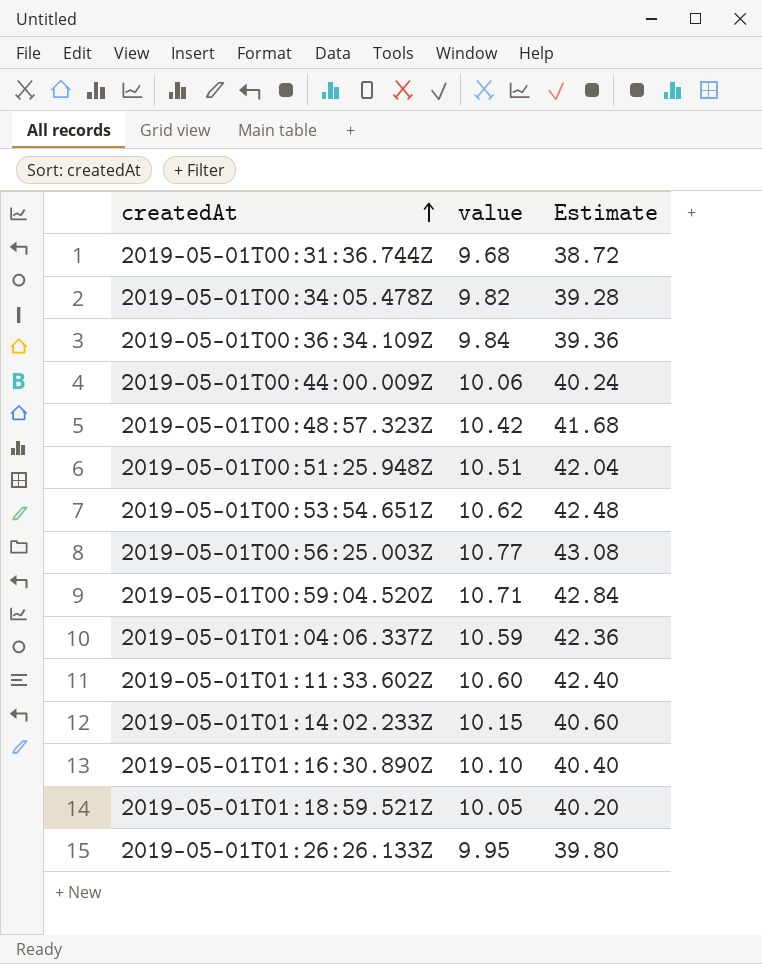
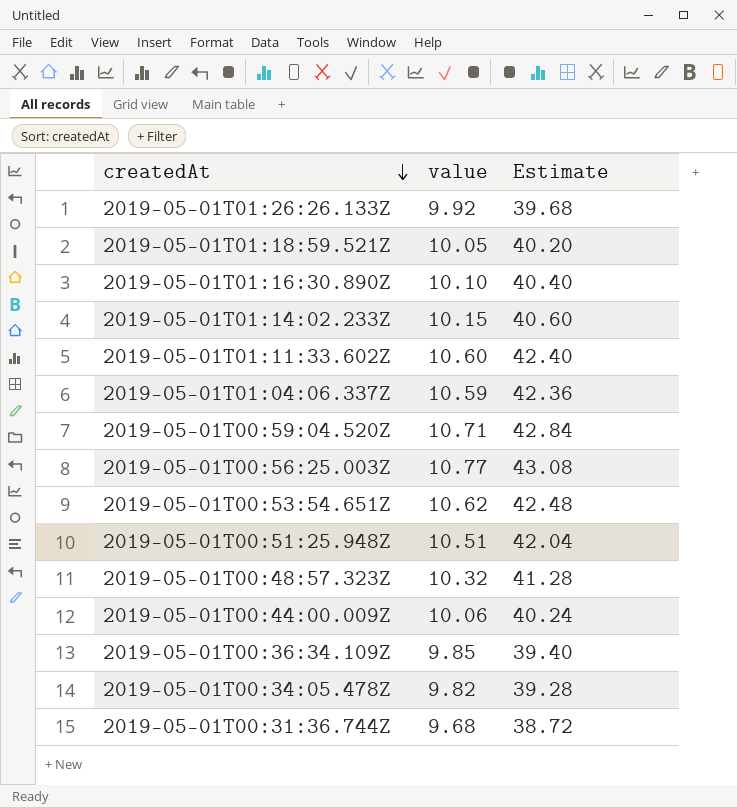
row order: createdAt ascending -> createdAt descending
2019-05-01T01:26:26.133Z | value: 9.95 -> 9.92
2019-05-01T01:26:26.133Z | Estimate: 39.80 -> 39.68
2019-05-01T00:48:57.323Z | value: 10.42 -> 10.32
2019-05-01T00:48:57.323Z | Estimate: 41.68 -> 41.28
2019-05-01T00:36:34.109Z | value: 9.84 -> 9.85
2019-05-01T00:36:34.109Z | Estimate: 39.36 -> 39.40

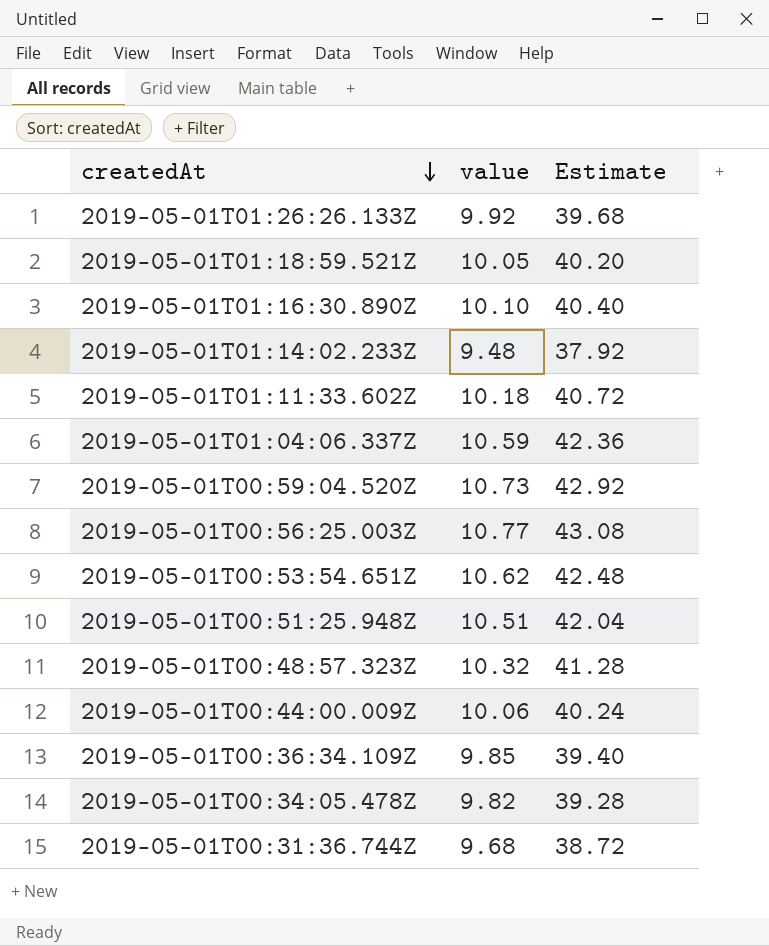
2019-05-01T01:14:02.233Z | value: 10.15 -> 9.48
2019-05-01T01:14:02.233Z | Estimate: 40.60 -> 37.92
2019-05-01T01:11:33.602Z | value: 10.60 -> 10.18
2019-05-01T01:11:33.602Z | Estimate: 42.40 -> 40.72
2019-05-01T00:59:04.520Z | value: 10.71 -> 10.73
2019-05-01T00:59:04.520Z | Estimate: 42.84 -> 42.92

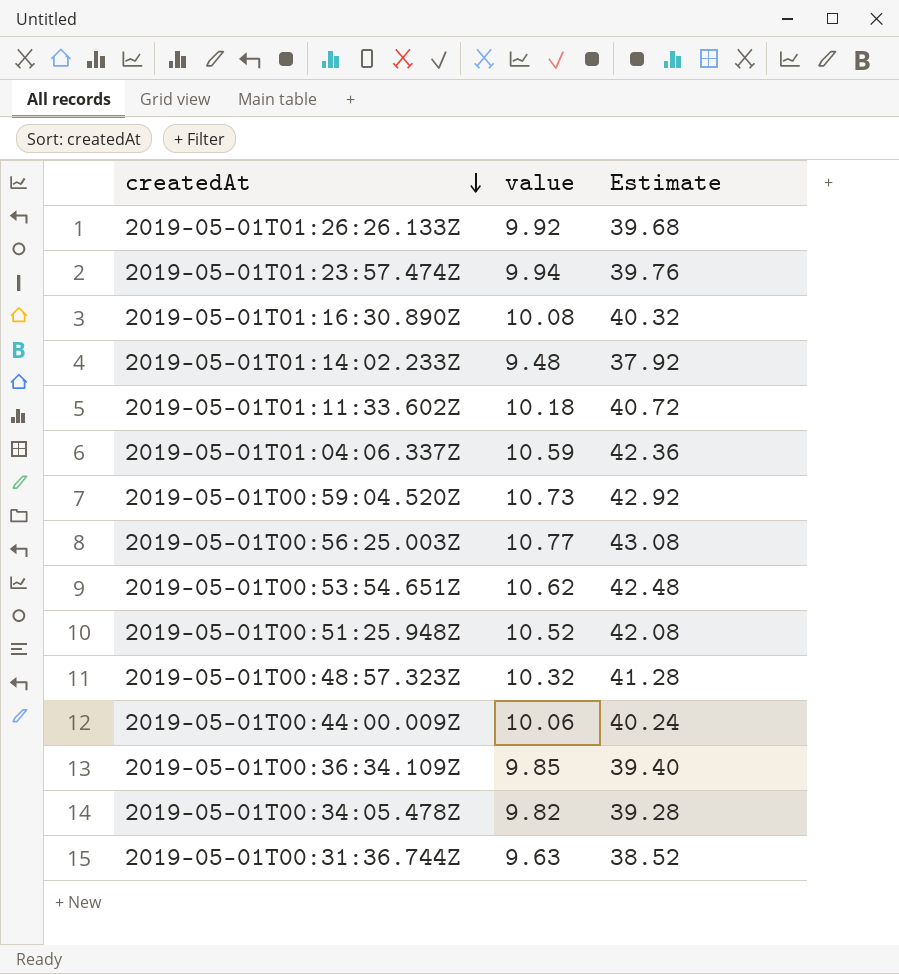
row 2019-05-01T01:18:59.521Z: 10.05 | 40.20 -> none
row 2019-05-01T01:23:57.474Z: none -> 9.94 | 39.76
2019-05-01T01:16:30.890Z | value: 10.10 -> 10.08
2019-05-01T01:16:30.890Z | Estimate: 40.40 -> 40.32
2019-05-01T00:51:25.948Z | value: 10.51 -> 10.52
2019-05-01T00:51:25.948Z | Estimate: 42.04 -> 42.08
2019-05-01T00:31:36.744Z | value: 9.68 -> 9.63
2019-05-01T00:31:36.744Z | Estimate: 38.72 -> 38.52

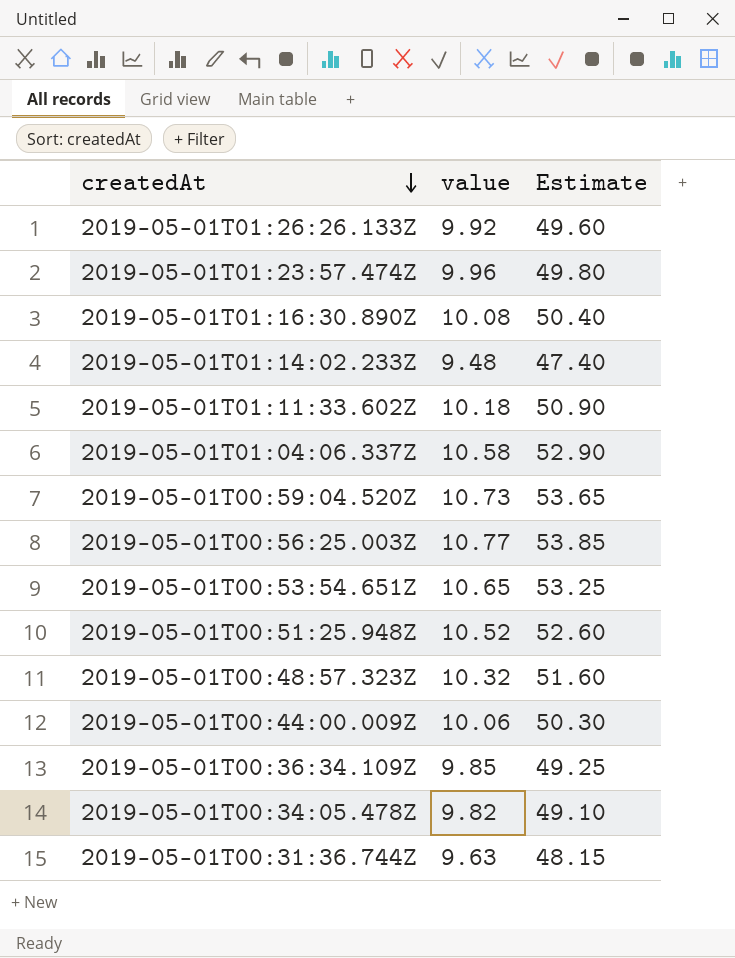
column Estimate | formula: [value] * 4 -> [value] * 5
2019-05-01T01:23:57.474Z | value: 9.94 -> 9.96
2019-05-01T01:04:06.337Z | value: 10.59 -> 10.58
2019-05-01T00:53:54.651Z | value: 10.62 -> 10.65

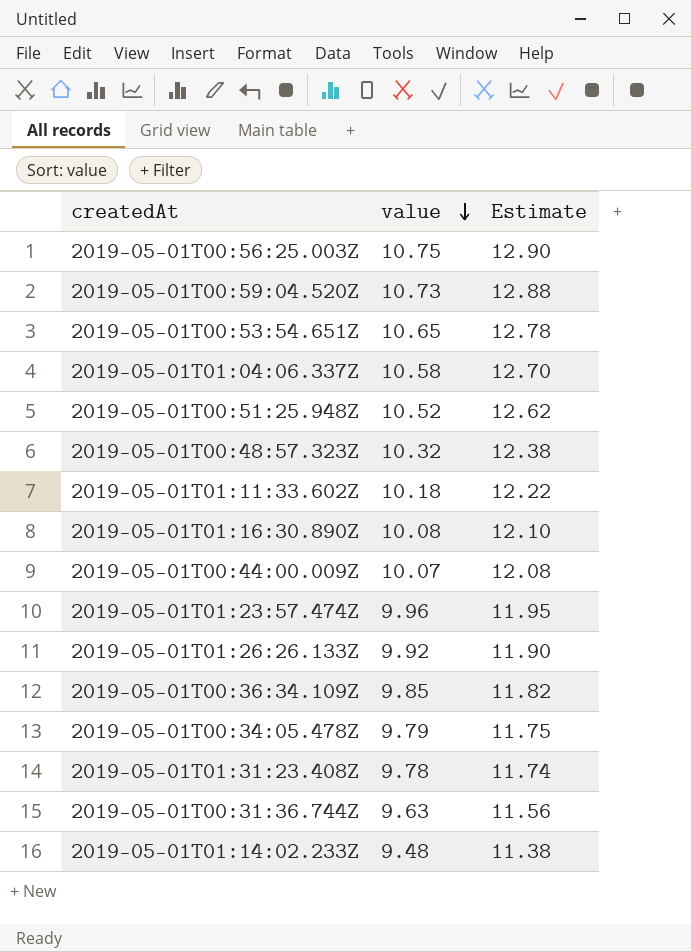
row order: createdAt descending -> value descending
column Estimate | formula: [value] * 5 -> [value] * 1.2
2019-05-01T00:56:25.003Z | value: 10.77 -> 10.75
2019-05-01T00:44:00.009Z | value: 10.06 -> 10.07
2019-05-01T00:34:05.478Z | value: 9.82 -> 9.79
row 2019-05-01T01:31:23.408Z: none -> 9.78 | 11.74

